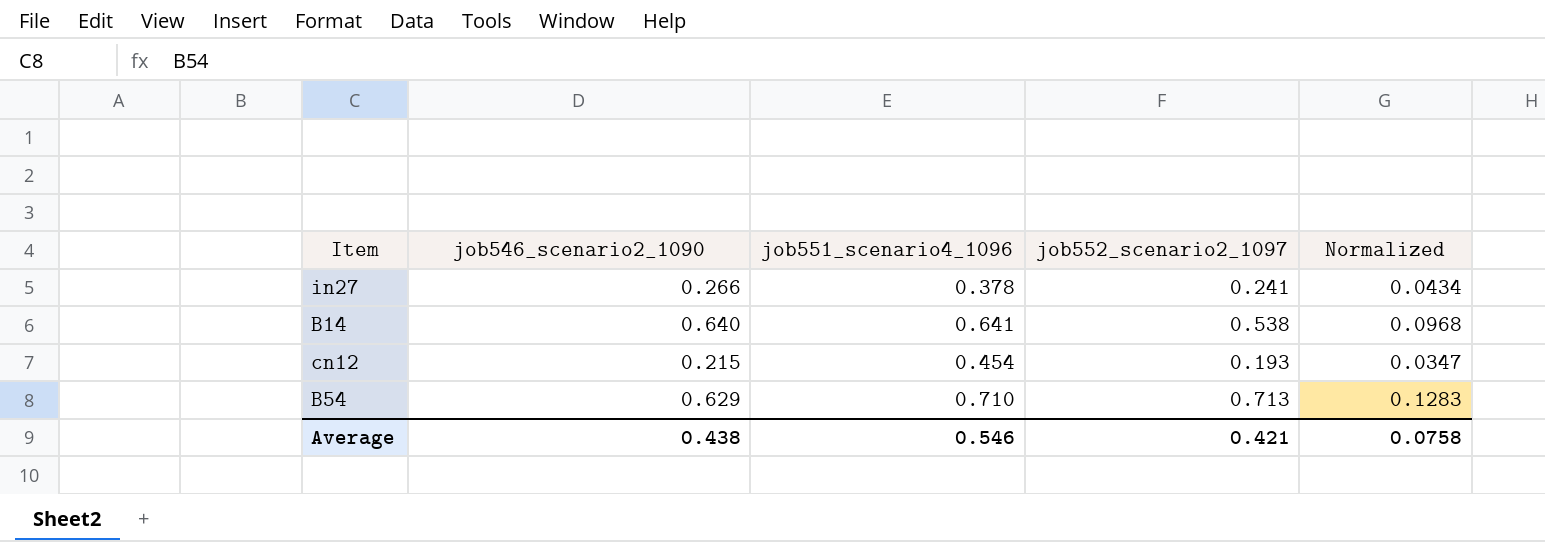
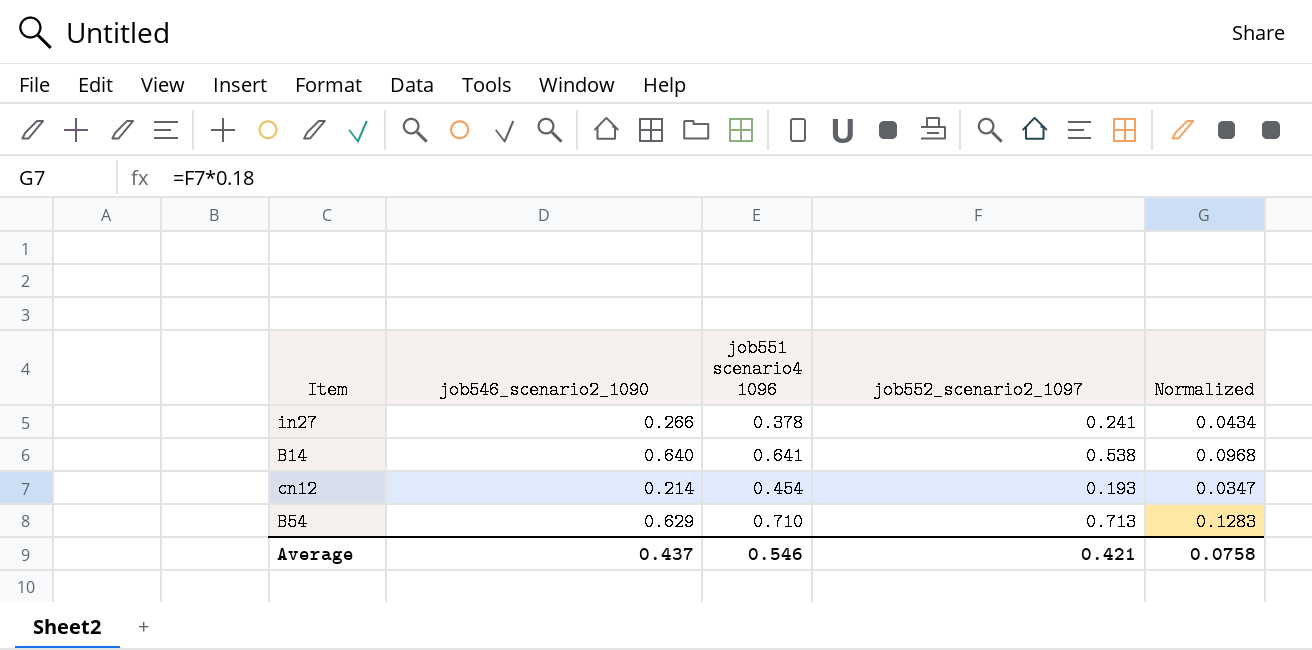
column name: job551_scenario4_1096 -> job551 scenario4 1096
cn12 | job546_scenario2_1090: 0.215 -> 0.214
Average | job546_scenario2_1090: 0.438 -> 0.437

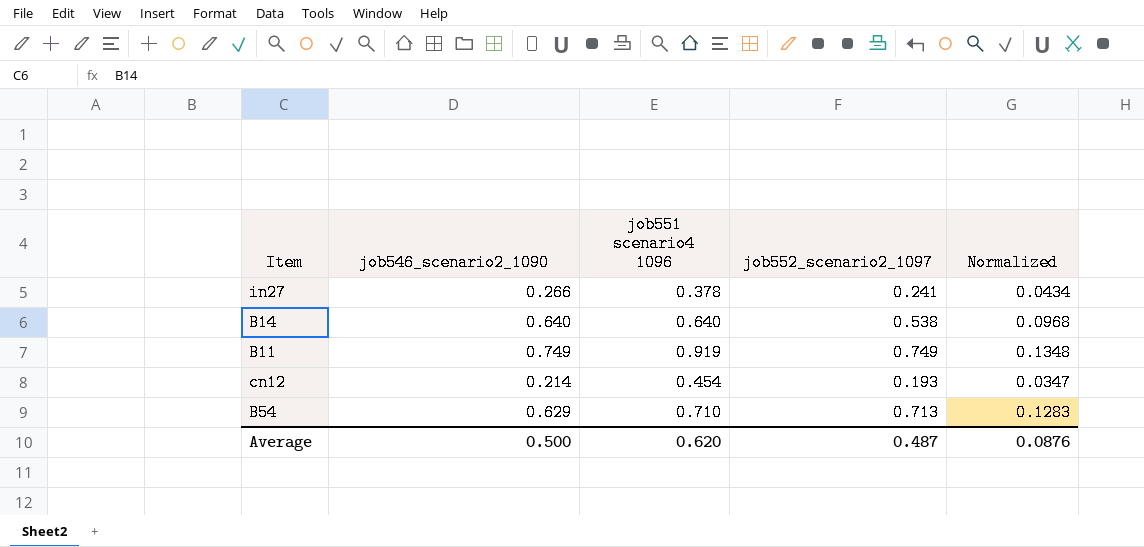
B14 | job551 scenario4 1096: 0.641 -> 0.640
row B11: none -> 0.749 | 0.919 | 0.749 | 0.1348
Average | job546_scenario2_1090: 0.437 -> 0.500
Average | job551 scenario4 1096: 0.546 -> 0.620
Average | job552_scenario2_1097: 0.421 -> 0.487
Average | Normalized: 0.0758 -> 0.0876

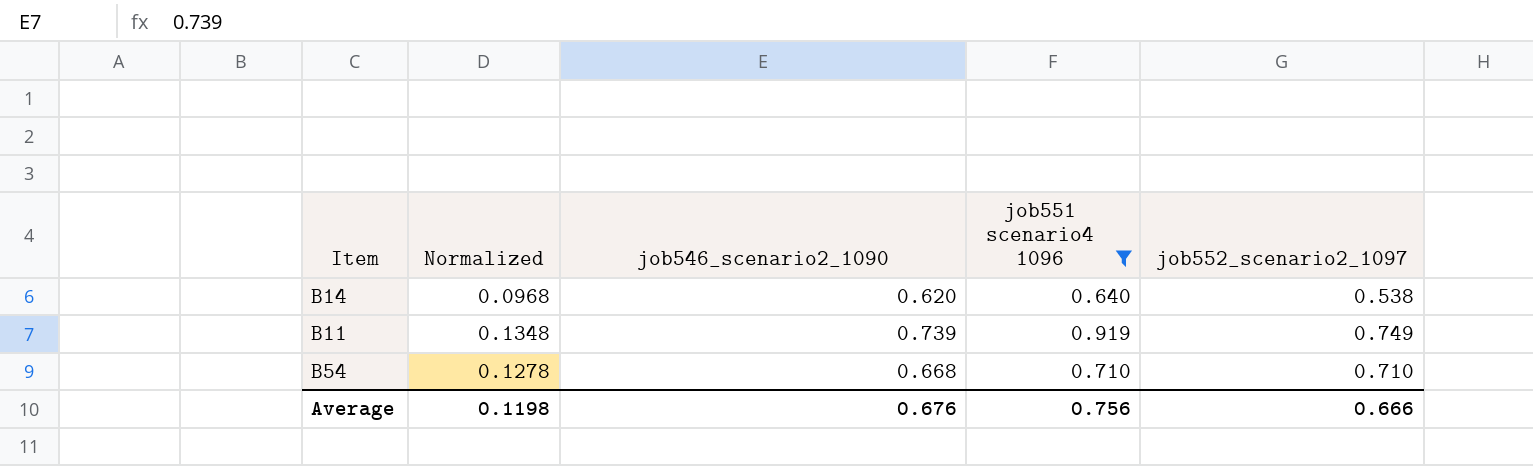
filter: none -> job551 scenario4 1096 >= 0.640
column Normalized | position: 5 -> 2
B14 | job546_scenario2_1090: 0.640 -> 0.620
B11 | job546_scenario2_1090: 0.749 -> 0.739
B54 | Normalized: 0.1283 -> 0.1278
B54 | job546_scenario2_1090: 0.629 -> 0.668
B54 | job552_scenario2_1097: 0.713 -> 0.710
Average | Normalized: 0.0876 -> 0.1198
Average | job546_scenario2_1090: 0.500 -> 0.676
Average | job551 scenario4 1096: 0.620 -> 0.756
Average | job552_scenario2_1097: 0.487 -> 0.666

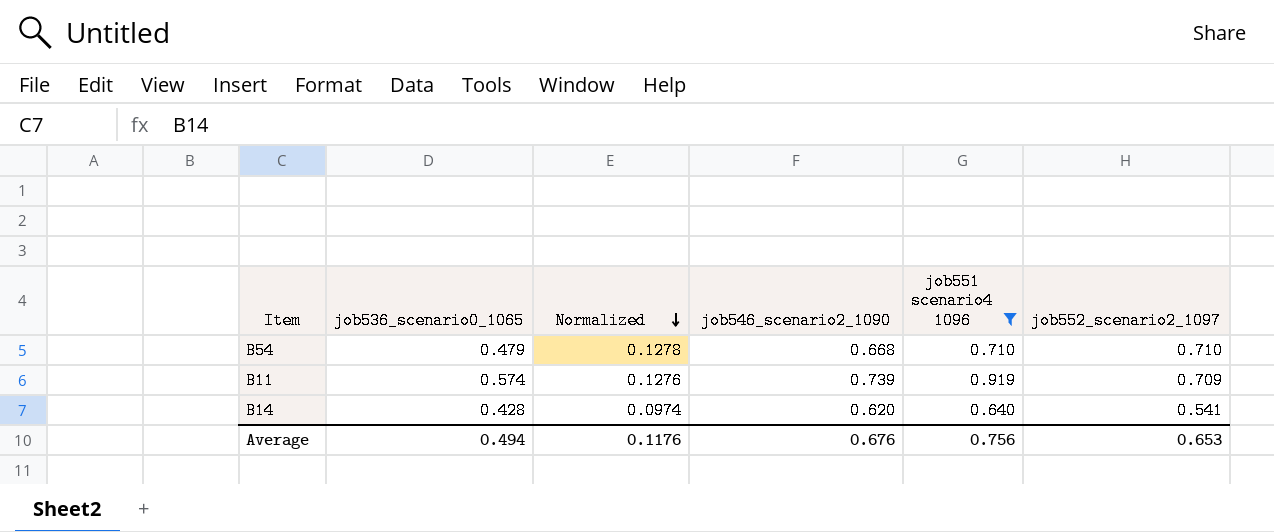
row order: none -> Normalized descending
column job536_scenario0_1065 | position: none -> 2
B11 | Normalized: 0.1348 -> 0.1276
B11 | job552_scenario2_1097: 0.749 -> 0.709
B14 | Normalized: 0.0968 -> 0.0974
B14 | job552_scenario2_1097: 0.538 -> 0.541
Average | Normalized: 0.1198 -> 0.1176
Average | job552_scenario2_1097: 0.666 -> 0.653

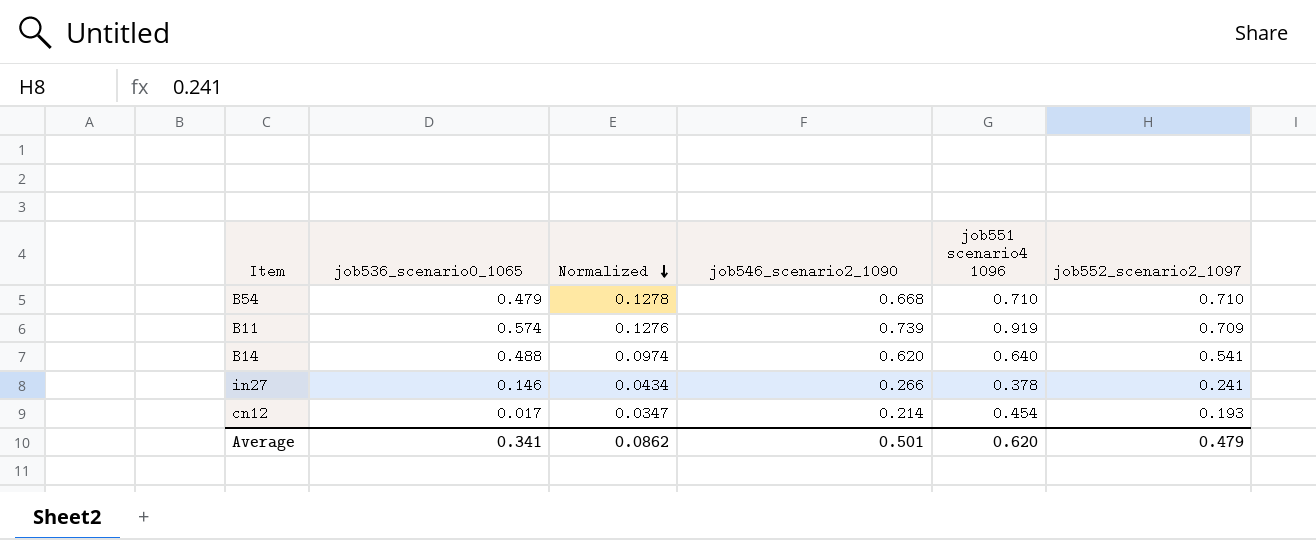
filter: job551 scenario4 1096 >= 0.640 -> none
B14 | job536_scenario0_1065: 0.428 -> 0.488
Average | job536_scenario0_1065: 0.494 -> 0.341
Average | Normalized: 0.1176 -> 0.0862
Average | job546_scenario2_1090: 0.676 -> 0.501
Average | job551 scenario4 1096: 0.756 -> 0.620
Average | job552_scenario2_1097: 0.653 -> 0.479

